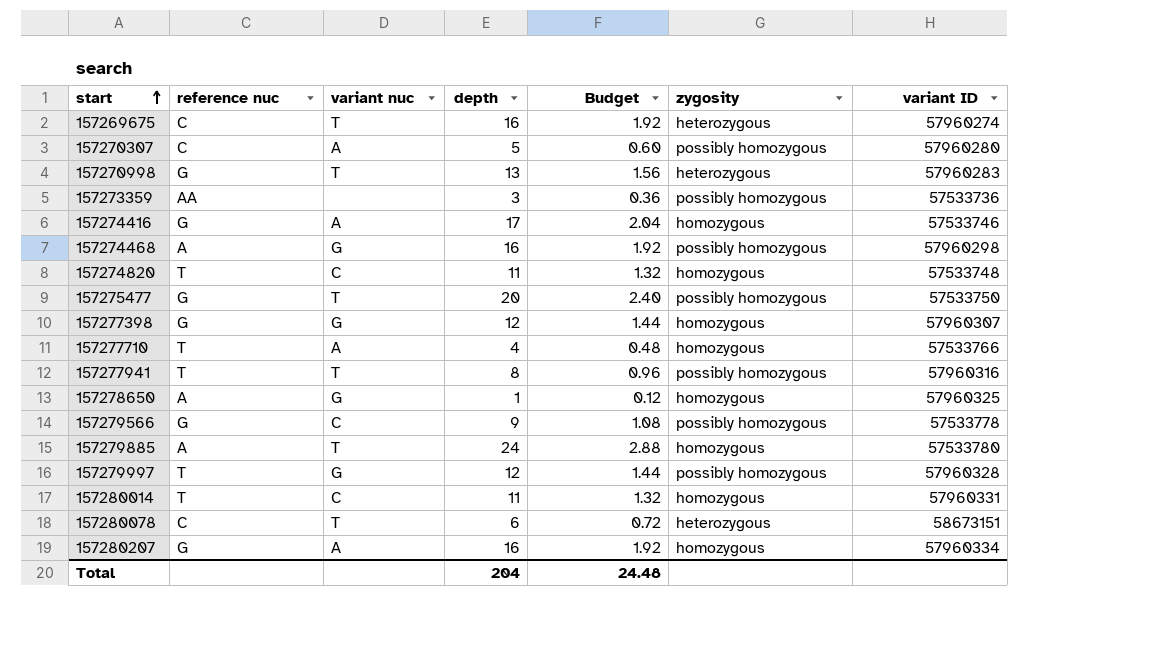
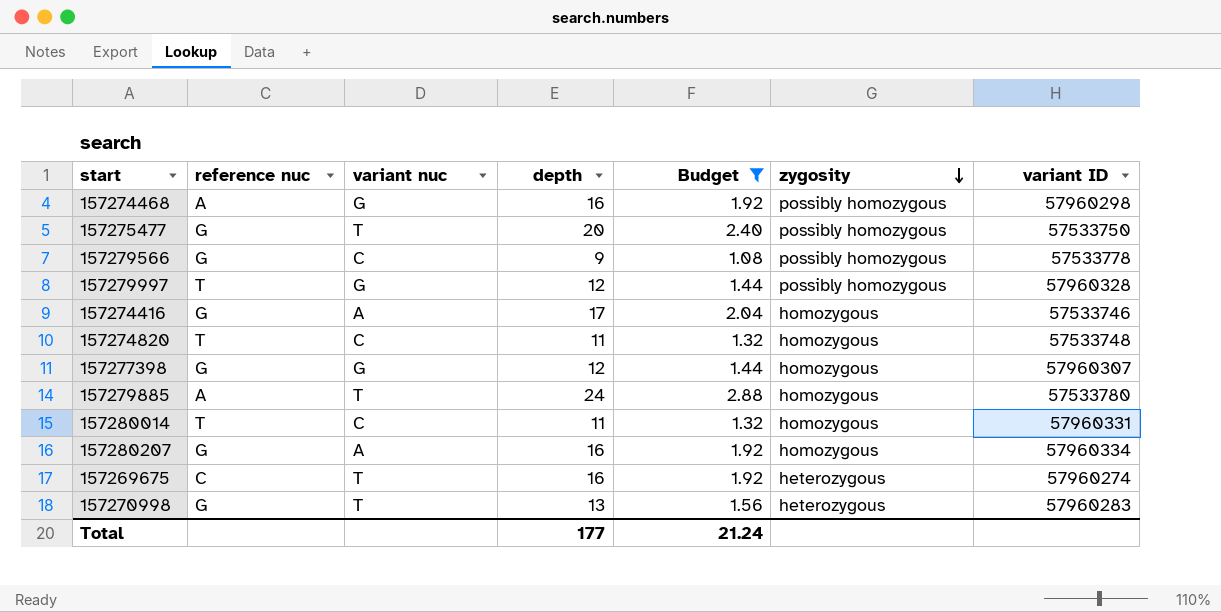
filter: none -> Budget >= 1.08
row order: start ascending -> zygosity descending
Total | depth: 204 -> 177
Total | Budget: 24.48 -> 21.24

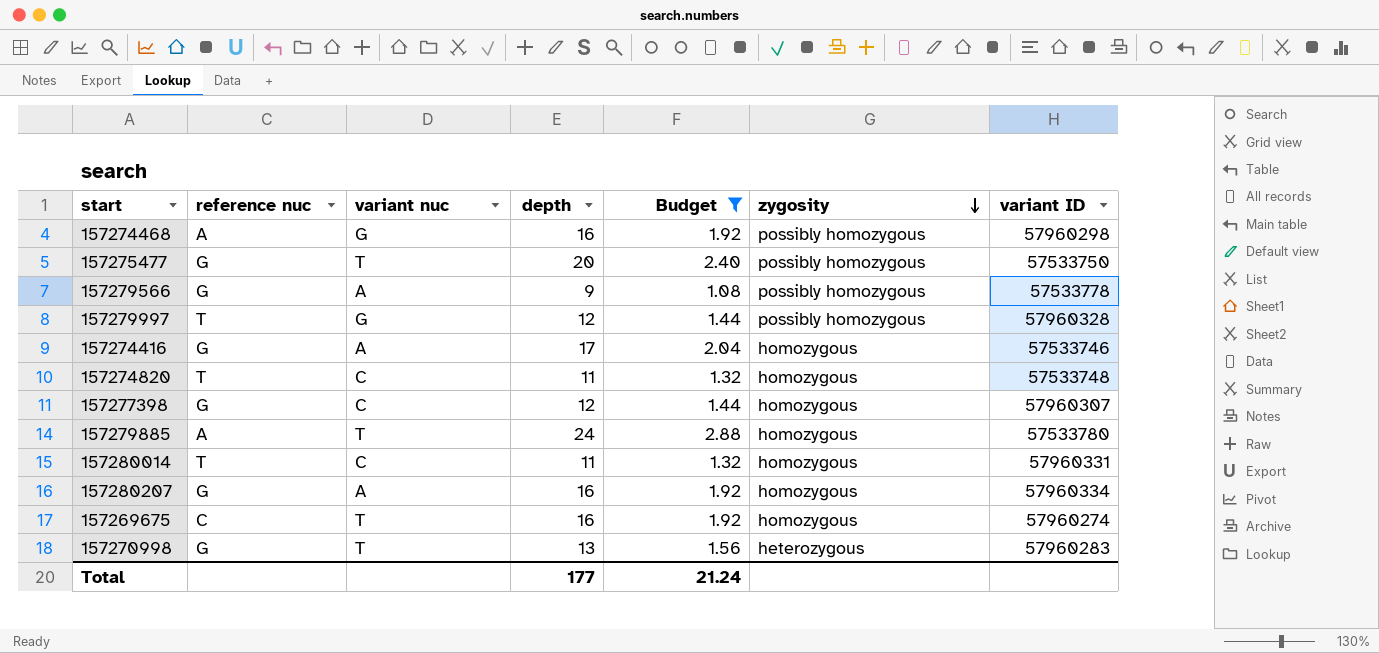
157279566 | variant nuc: C -> A
157277398 | variant nuc: G -> C
157269675 | zygosity: heterozygous -> homozygous

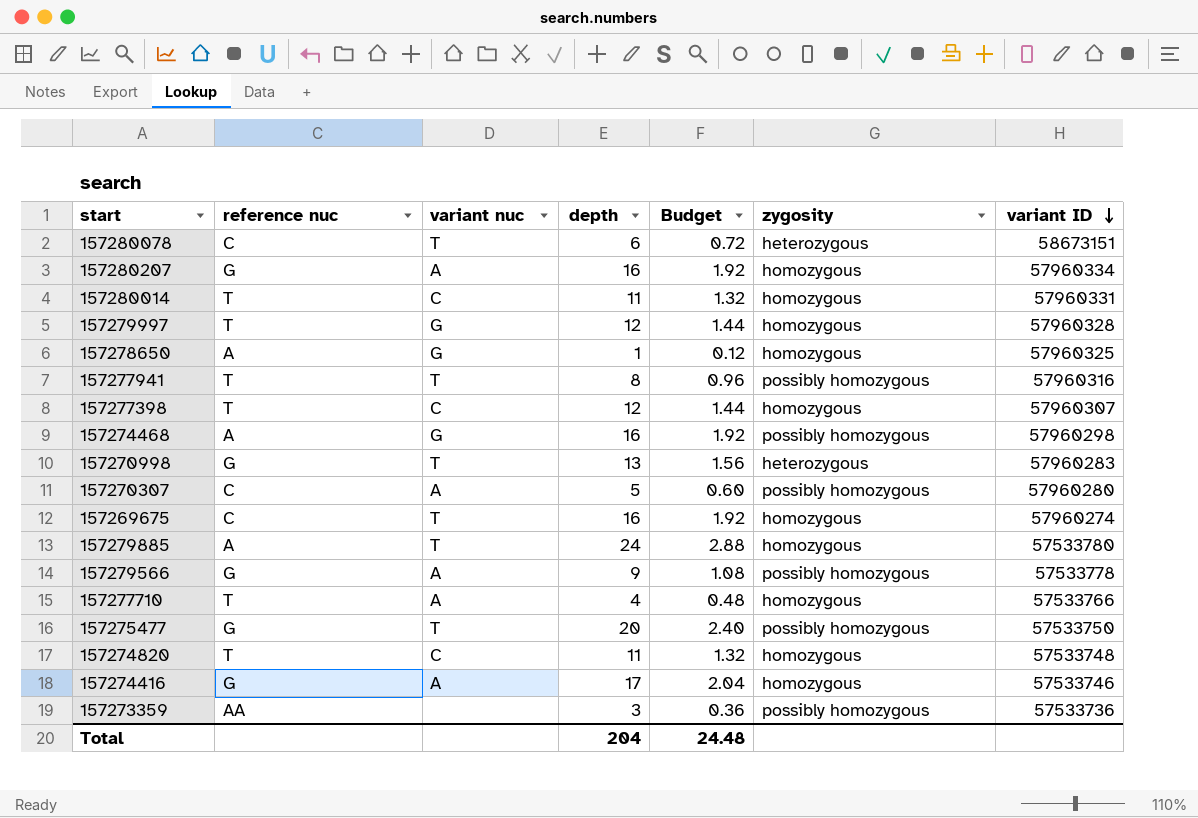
filter: Budget >= 1.08 -> none
row order: zygosity descending -> variant ID descending
157279997 | zygosity: possibly homozygous -> homozygous
157277398 | reference nuc: G -> T
Total | depth: 177 -> 204
Total | Budget: 21.24 -> 24.48

